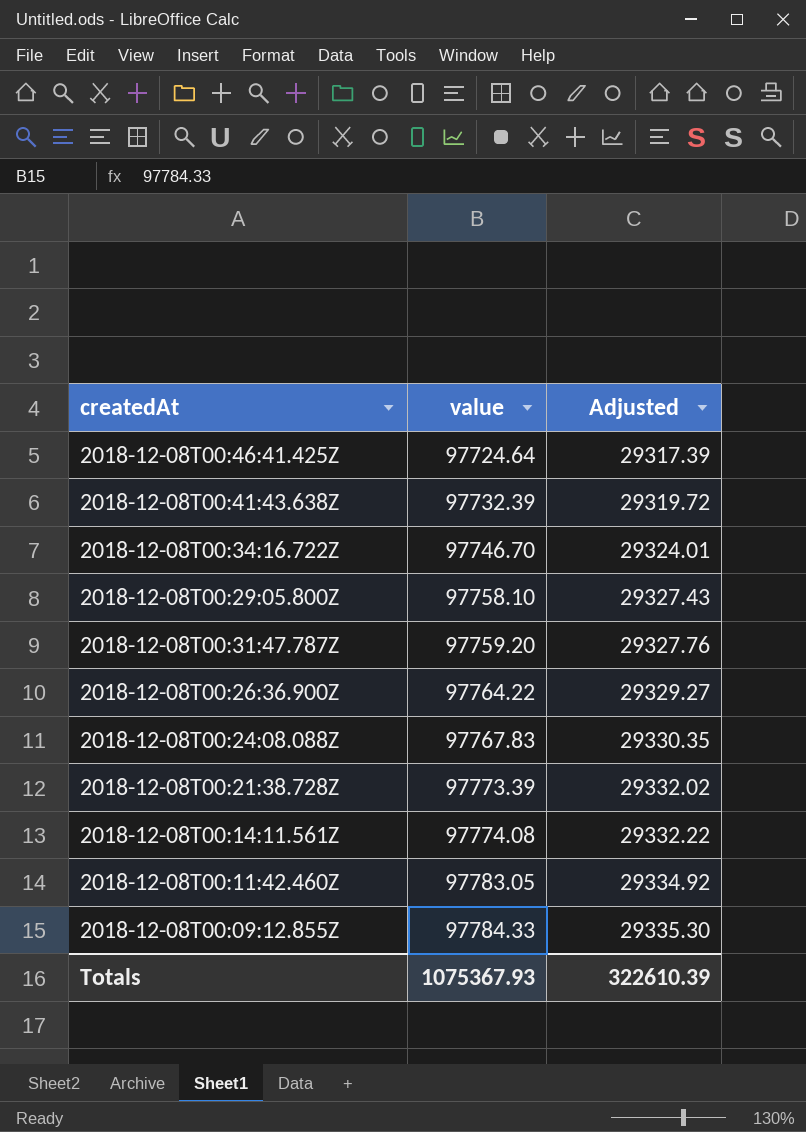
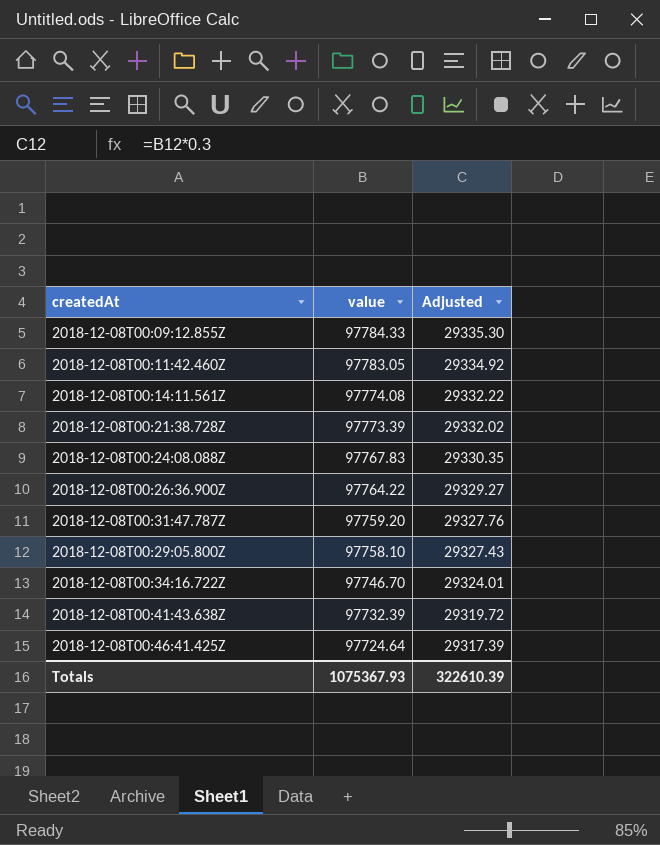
row order: value ascending -> value descending

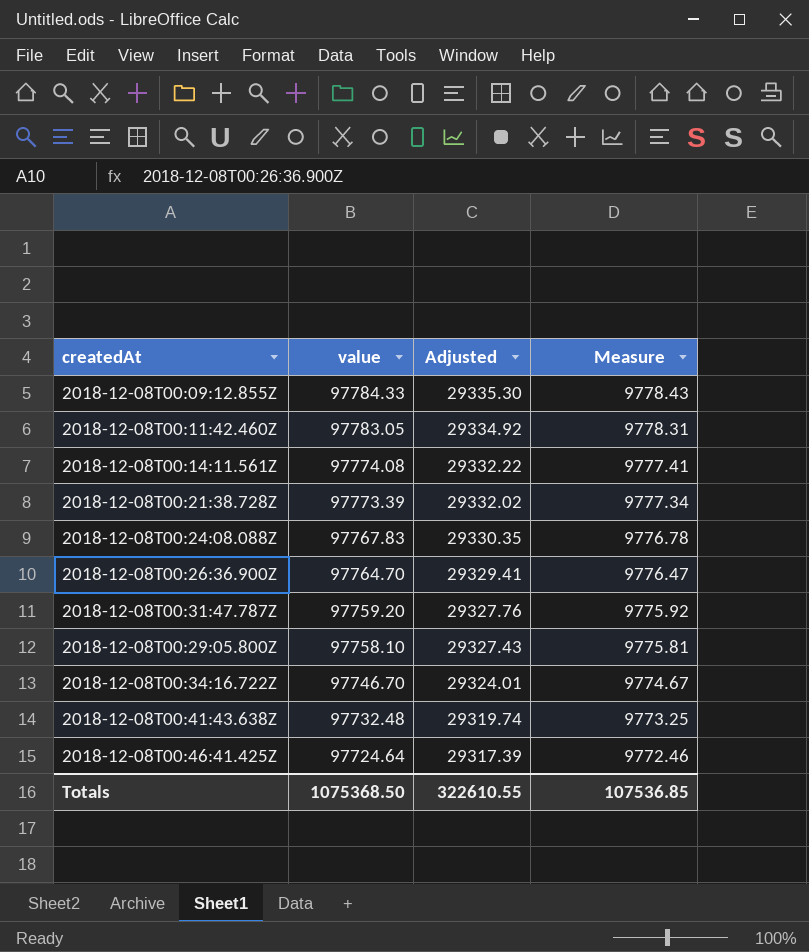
column Measure | formula: none -> [value] * 0.1
2018-12-08T00:26:36.900Z | value: 97764.22 -> 97764.70
2018-12-08T00:26:36.900Z | Adjusted: 29329.27 -> 29329.41
2018-12-08T00:41:43.638Z | value: 97732.39 -> 97732.48
2018-12-08T00:41:43.638Z | Adjusted: 29319.72 -> 29319.74
Totals | value: 1075367.93 -> 1075368.50
Totals | Adjusted: 322610.39 -> 322610.55

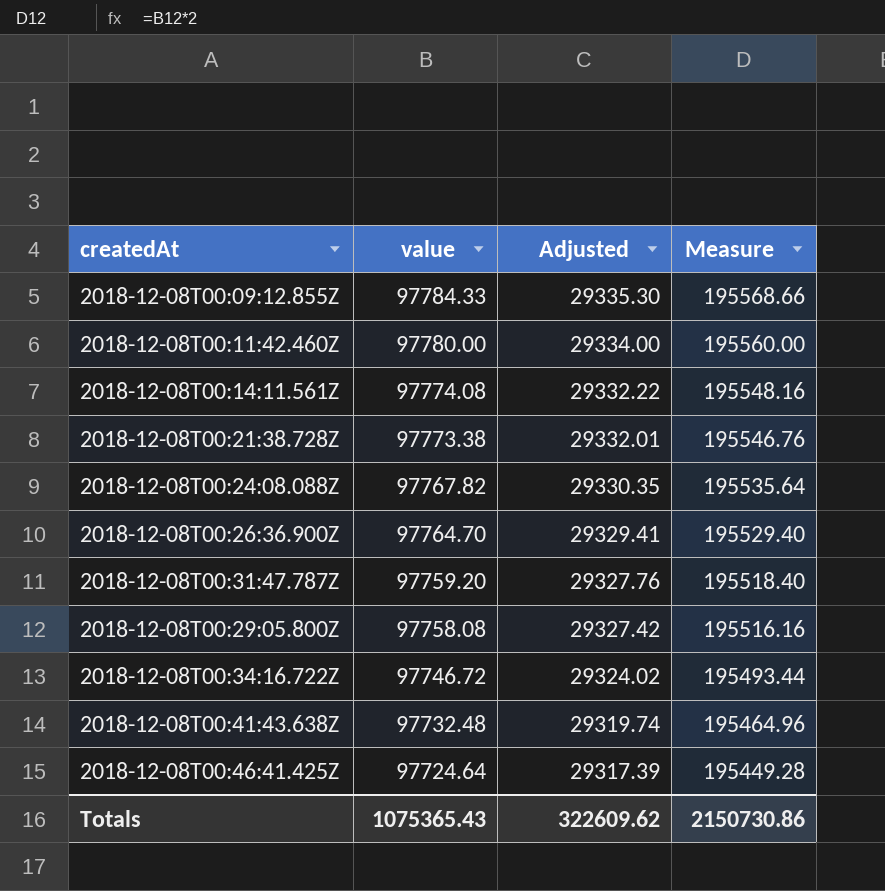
column Measure | formula: [value] * 0.1 -> [value] * 2
2018-12-08T00:11:42.460Z | value: 97783.05 -> 97780.00
2018-12-08T00:11:42.460Z | Adjusted: 29334.92 -> 29334.00
2018-12-08T00:21:38.728Z | value: 97773.39 -> 97773.38
2018-12-08T00:21:38.728Z | Adjusted: 29332.02 -> 29332.01
2018-12-08T00:24:08.088Z | value: 97767.83 -> 97767.82
2018-12-08T00:29:05.800Z | value: 97758.10 -> 97758.08
2018-12-08T00:29:05.800Z | Adjusted: 29327.43 -> 29327.42
2018-12-08T00:34:16.722Z | value: 97746.70 -> 97746.72
2018-12-08T00:34:16.722Z | Adjusted: 29324.01 -> 29324.02
Totals | value: 1075368.50 -> 1075365.43
Totals | Adjusted: 322610.55 -> 322609.62
Totals | Measure: 107536.85 -> 2150730.86

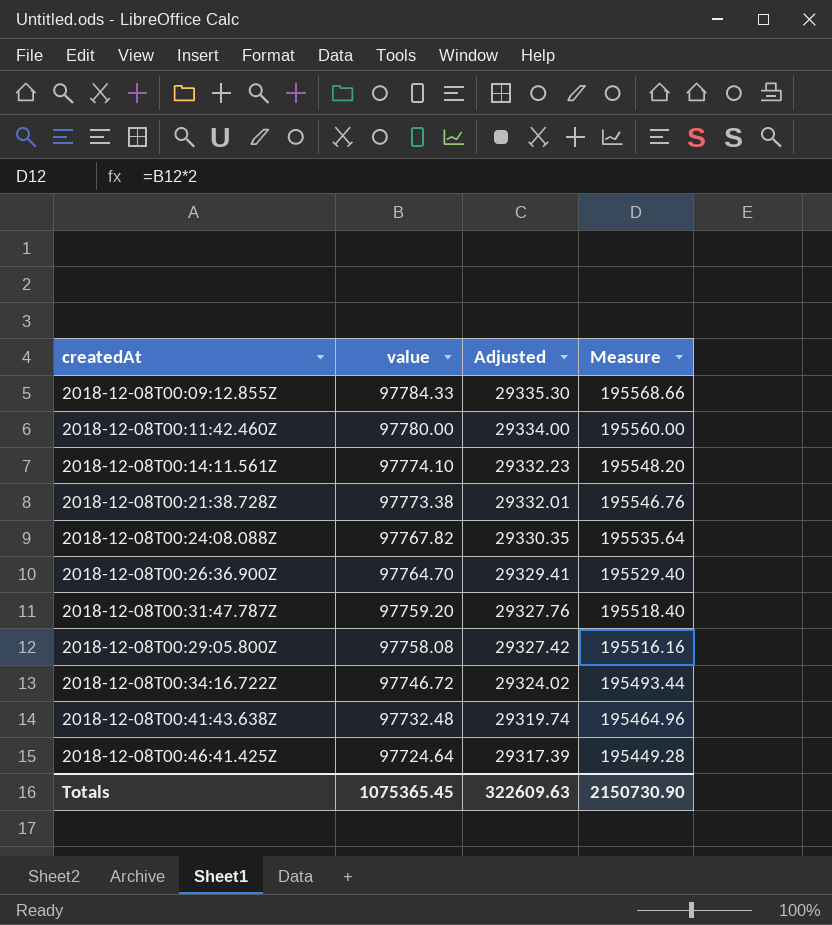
2018-12-08T00:14:11.561Z | value: 97774.08 -> 97774.10
2018-12-08T00:14:11.561Z | Adjusted: 29332.22 -> 29332.23
2018-12-08T00:14:11.561Z | Measure: 195548.16 -> 195548.20
Totals | value: 1075365.43 -> 1075365.45
Totals | Adjusted: 322609.62 -> 322609.63
Totals | Measure: 2150730.86 -> 2150730.90

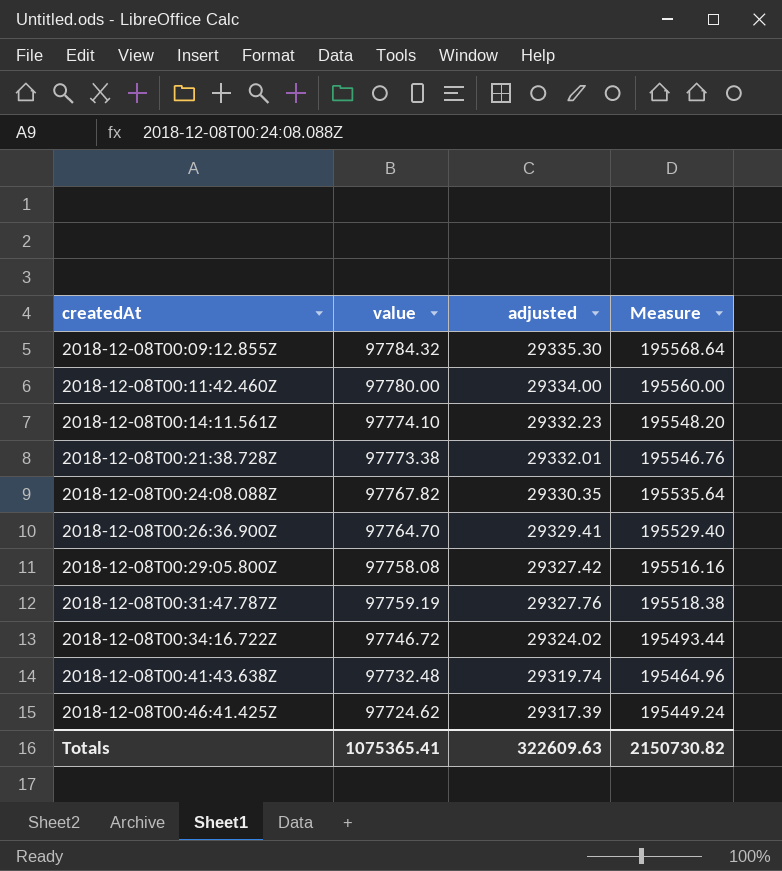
row order: value descending -> createdAt ascending
column name: Adjusted -> adjusted
2018-12-08T00:09:12.855Z | value: 97784.33 -> 97784.32
2018-12-08T00:09:12.855Z | Measure: 195568.66 -> 195568.64
2018-12-08T00:31:47.787Z | value: 97759.20 -> 97759.19
2018-12-08T00:31:47.787Z | Measure: 195518.40 -> 195518.38
2018-12-08T00:46:41.425Z | value: 97724.64 -> 97724.62
2018-12-08T00:46:41.425Z | Measure: 195449.28 -> 195449.24
Totals | value: 1075365.45 -> 1075365.41
Totals | Measure: 2150730.90 -> 2150730.82

